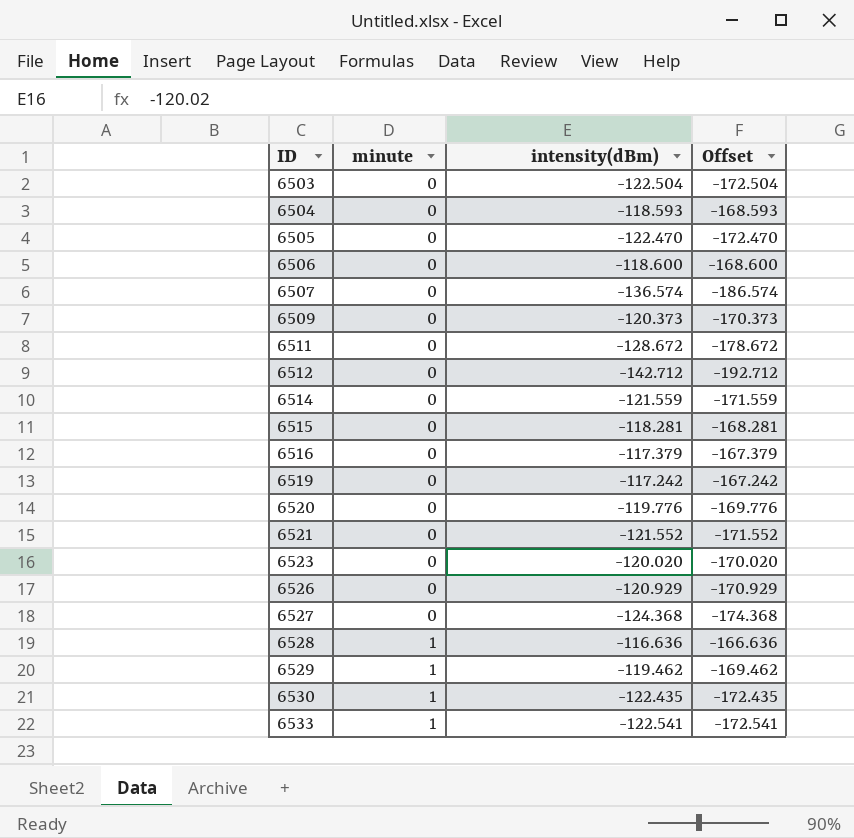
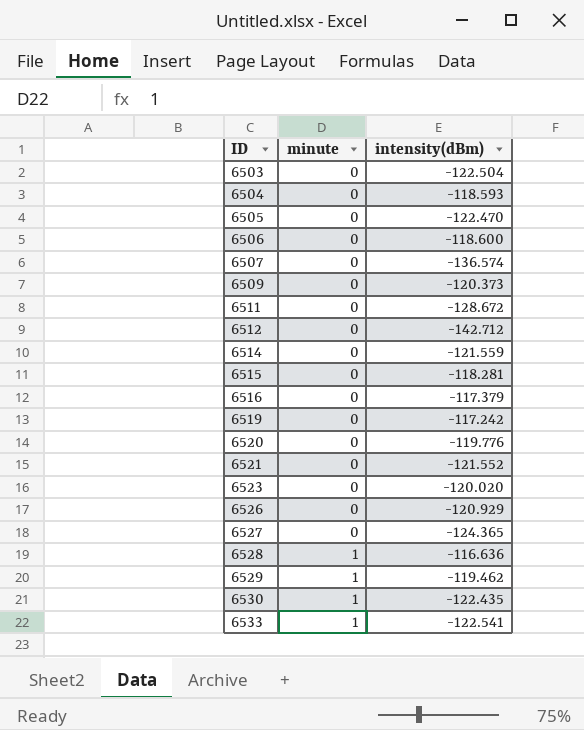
column Offset | formula: [intensity(dBm)] - 50 -> none
6527 | intensity(dBm): -124.368 -> -124.365

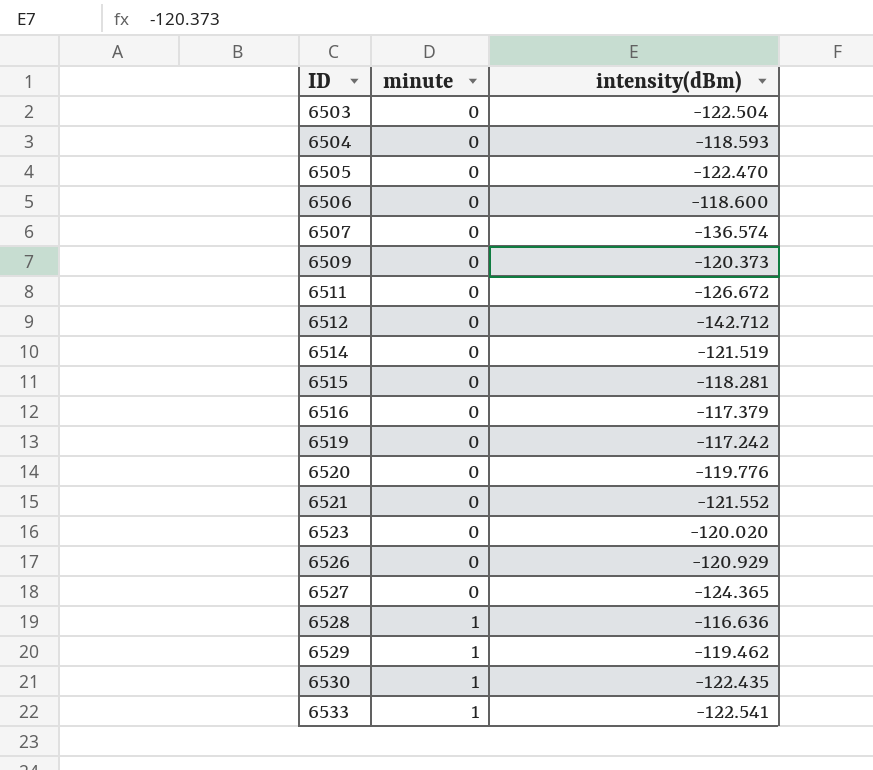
6511 | intensity(dBm): -128.672 -> -126.672
6514 | intensity(dBm): -121.559 -> -121.519

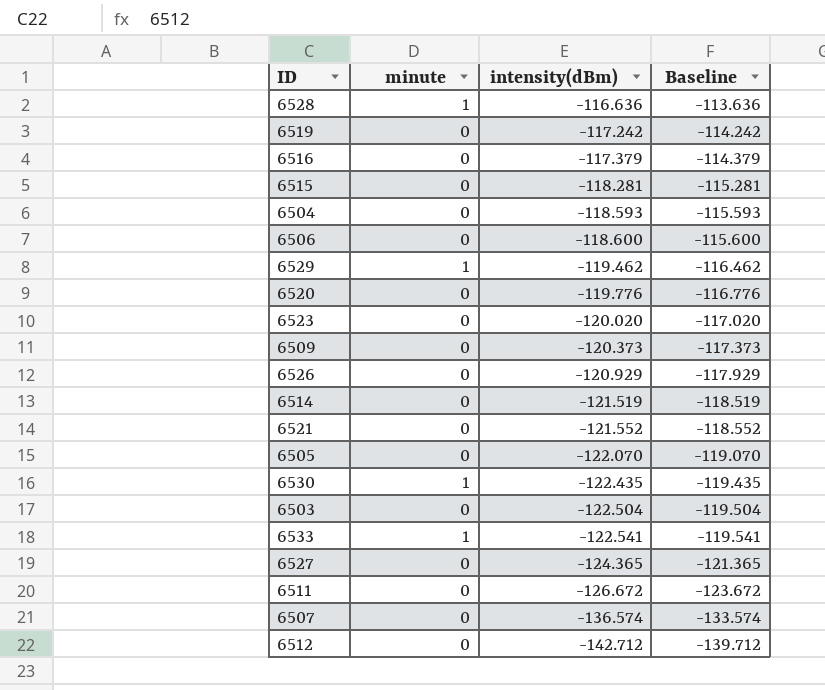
row order: ID ascending -> intensity(dBm) descending
column Baseline | formula: none -> [intensity(dBm)] + 3
6505 | intensity(dBm): -122.470 -> -122.070

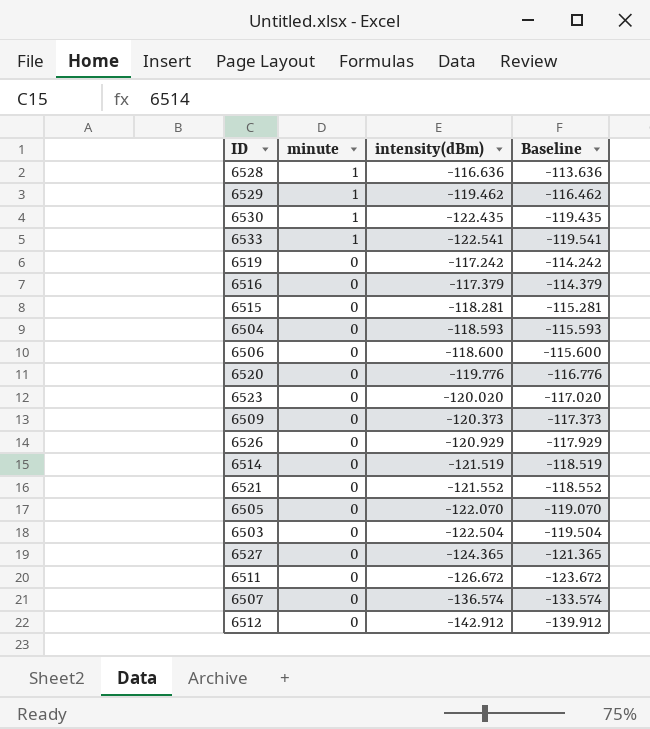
row order: intensity(dBm) descending -> minute descending
6512 | intensity(dBm): -142.712 -> -142.912
6512 | Baseline: -139.712 -> -139.912

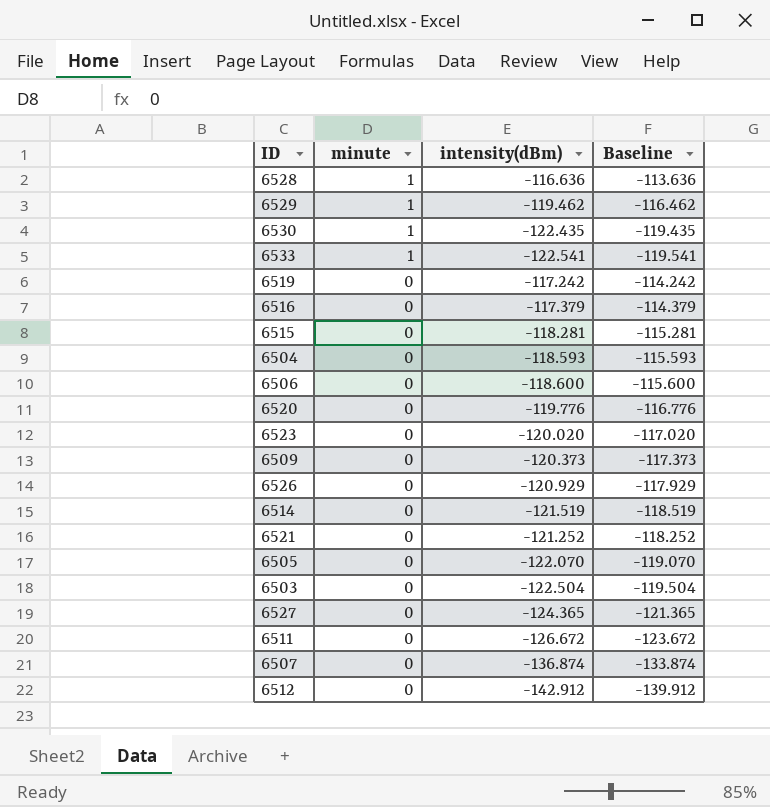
6521 | intensity(dBm): -121.552 -> -121.252
6521 | Baseline: -118.552 -> -118.252
6507 | intensity(dBm): -136.574 -> -136.874
6507 | Baseline: -133.574 -> -133.874

